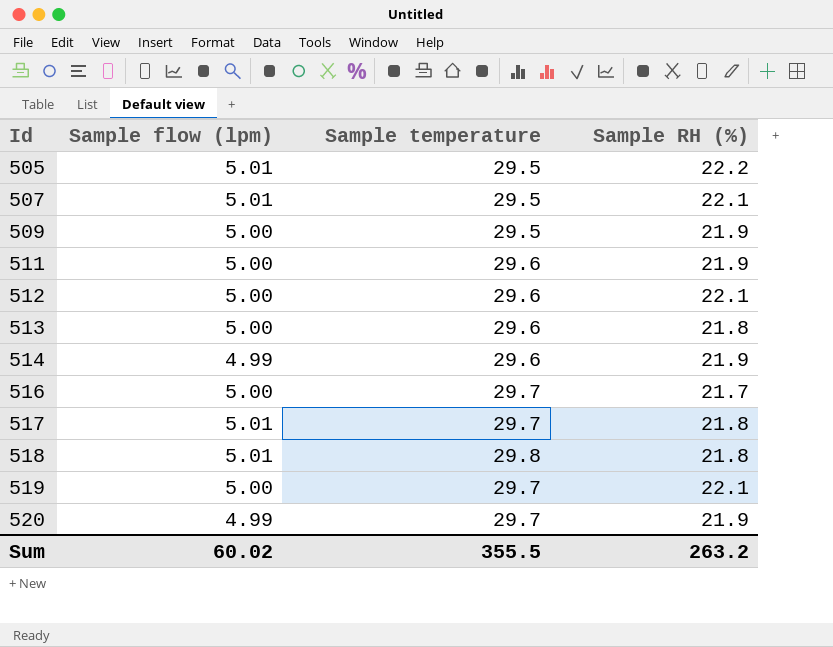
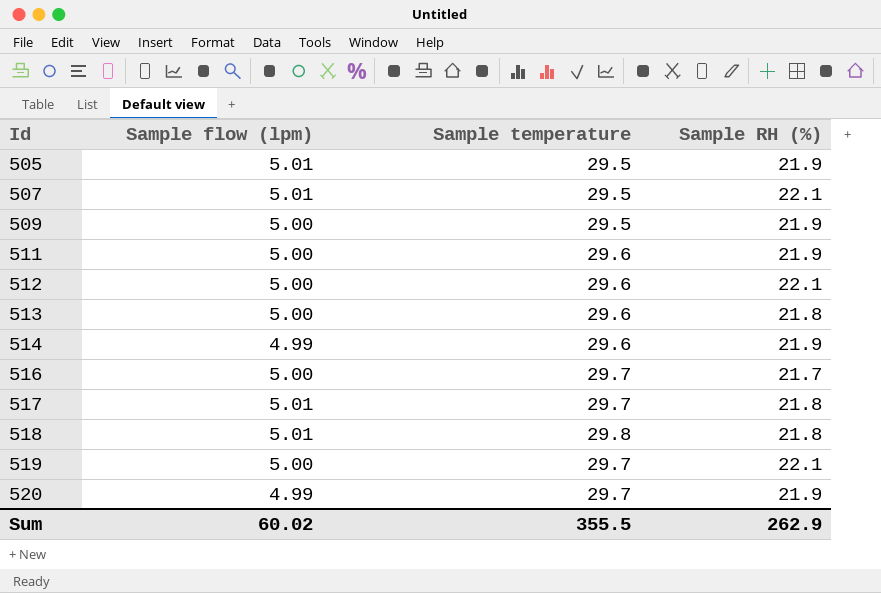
505 | Sample RH (%): 22.2 -> 21.9
Sum | Sample RH (%): 263.2 -> 262.9

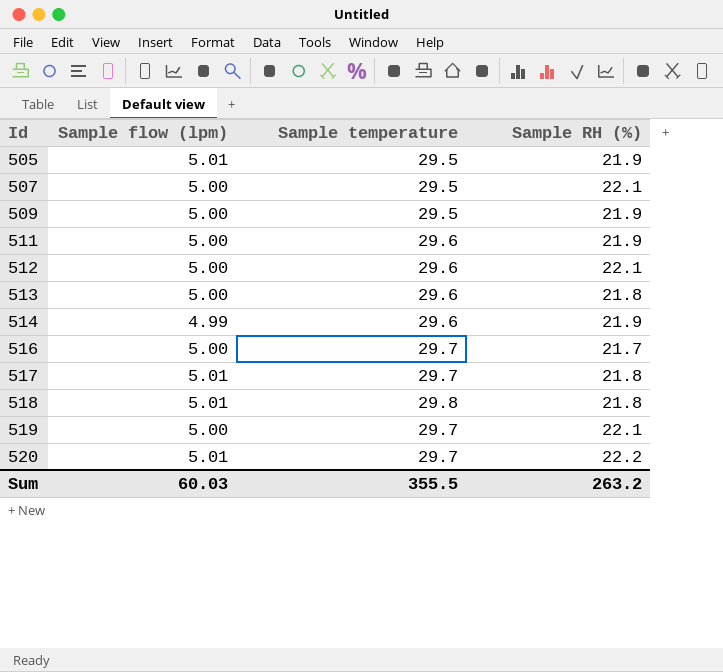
507 | Sample flow (lpm): 5.01 -> 5.00
520 | Sample flow (lpm): 4.99 -> 5.01
520 | Sample RH (%): 21.9 -> 22.2
Sum | Sample flow (lpm): 60.02 -> 60.03
Sum | Sample RH (%): 262.9 -> 263.2

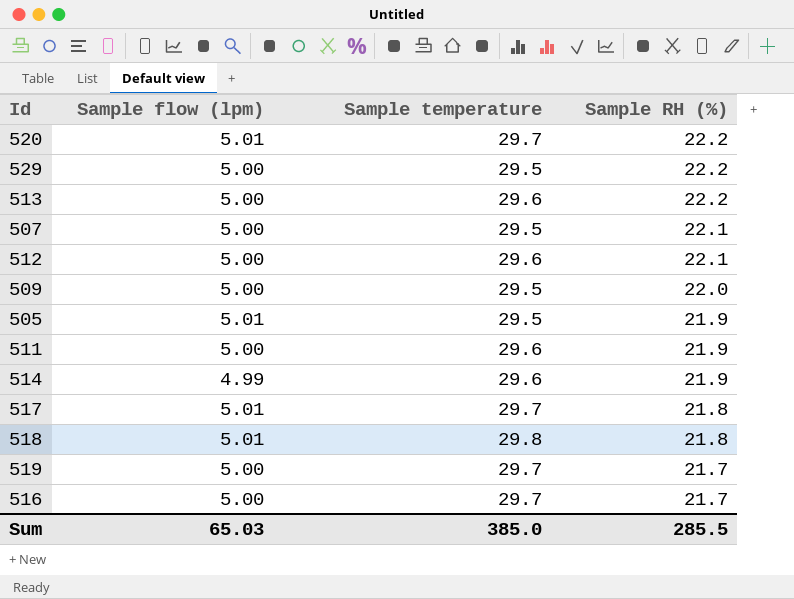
row order: Id ascending -> Sample RH (%) descending
row 529: none -> 5.00 | 29.5 | 22.2
513 | Sample RH (%): 21.8 -> 22.2
509 | Sample RH (%): 21.9 -> 22.0
519 | Sample RH (%): 22.1 -> 21.7
Sum | Sample flow (lpm): 60.03 -> 65.03
Sum | Sample temperature: 355.5 -> 385.0
Sum | Sample RH (%): 263.2 -> 285.5

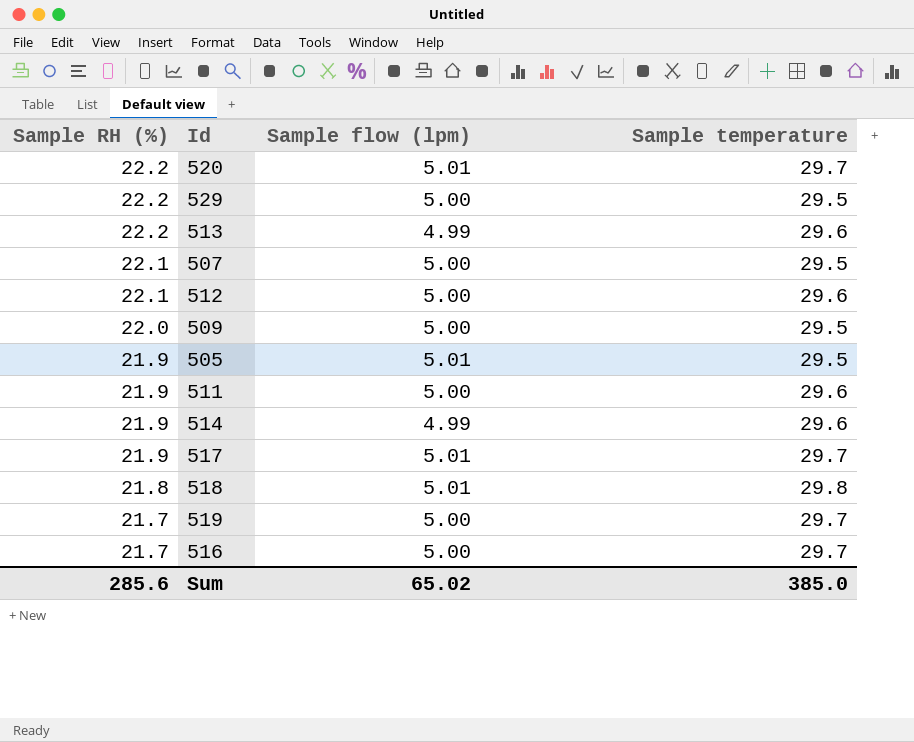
column Sample RH (%) | position: 4 -> 1
513 | Sample flow (lpm): 5.00 -> 4.99
517 | Sample RH (%): 21.8 -> 21.9
Sum | Sample RH (%): 285.5 -> 285.6
Sum | Sample flow (lpm): 65.03 -> 65.02

